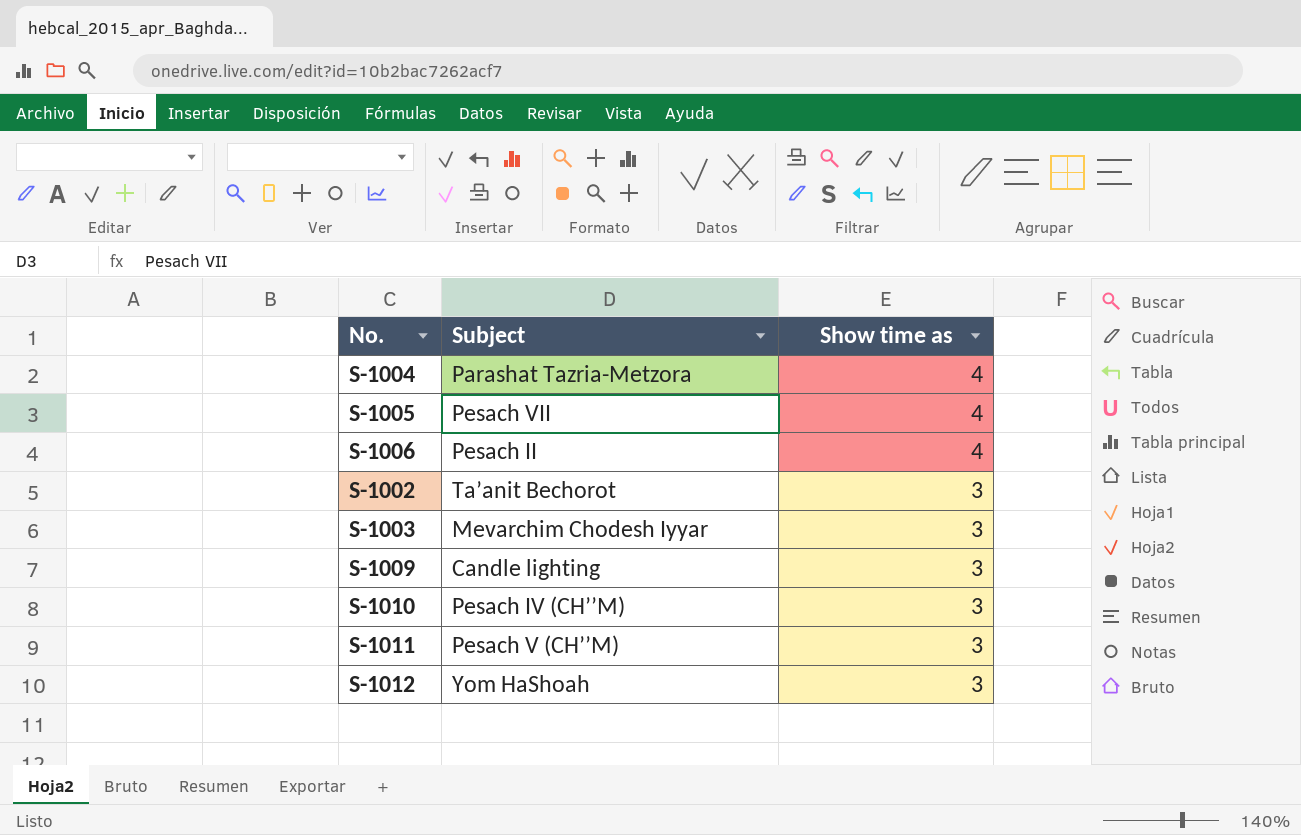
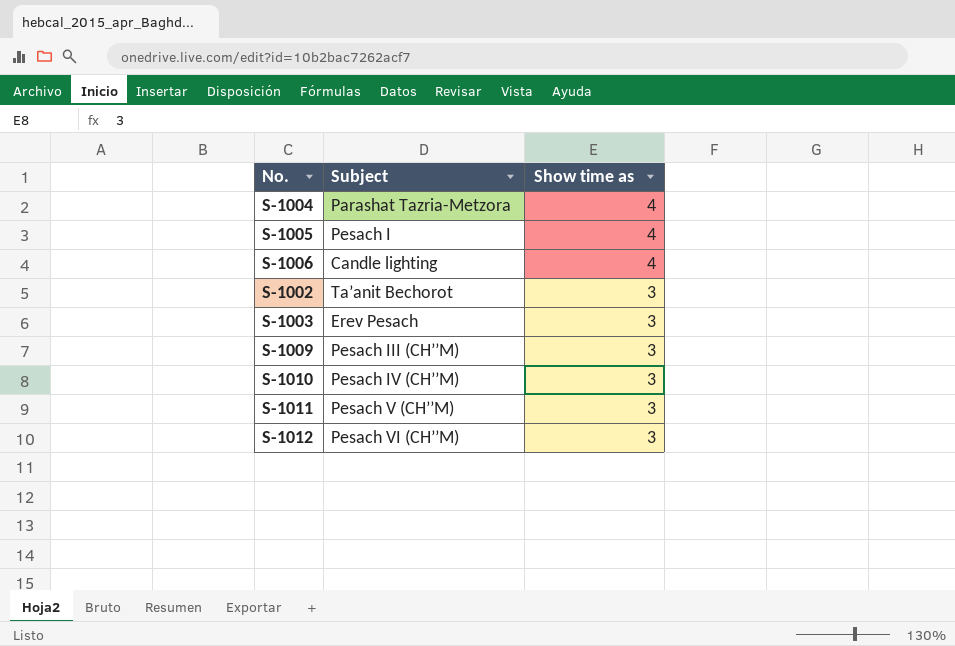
S-1005 | Subject: Pesach VII -> Pesach I
S-1006 | Subject: Pesach II -> Candle lighting
S-1003 | Subject: Mevarchim Chodesh Iyyar -> Erev Pesach
S-1009 | Subject: Candle lighting -> Pesach III (CH’’M)
S-1012 | Subject: Yom HaShoah -> Pesach VI (CH’’M)

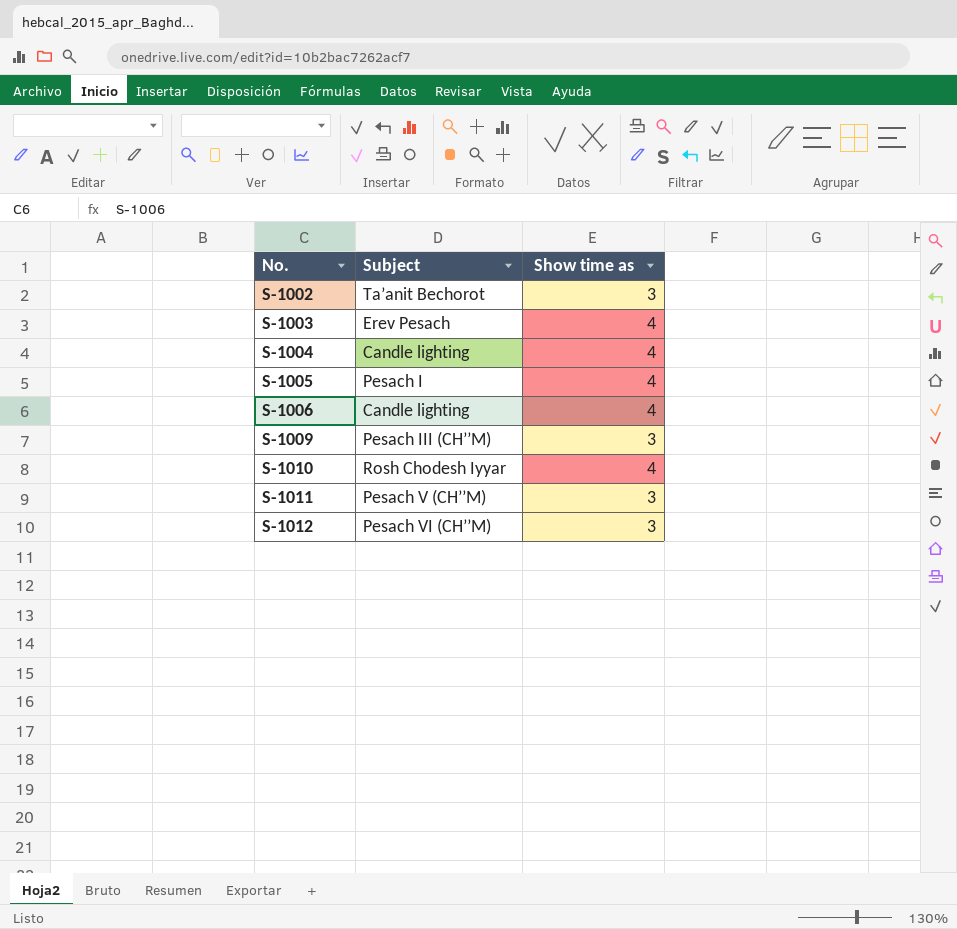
row order: Show time as descending -> No. ascending
S-1003 | Show time as: 3 -> 4
S-1004 | Subject: Parashat Tazria-Metzora -> Candle lighting
S-1010 | Subject: Pesach IV (CH’’M) -> Rosh Chodesh Iyyar
S-1010 | Show time as: 3 -> 4

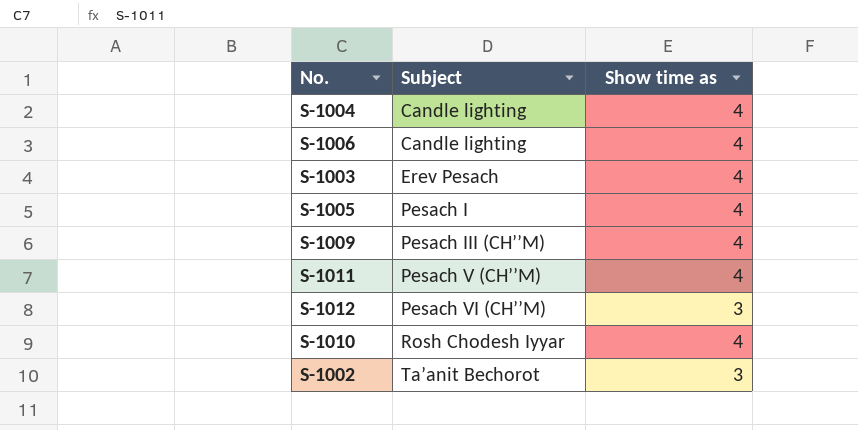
row order: No. ascending -> Subject ascending
S-1009 | Show time as: 3 -> 4
S-1011 | Show time as: 3 -> 4

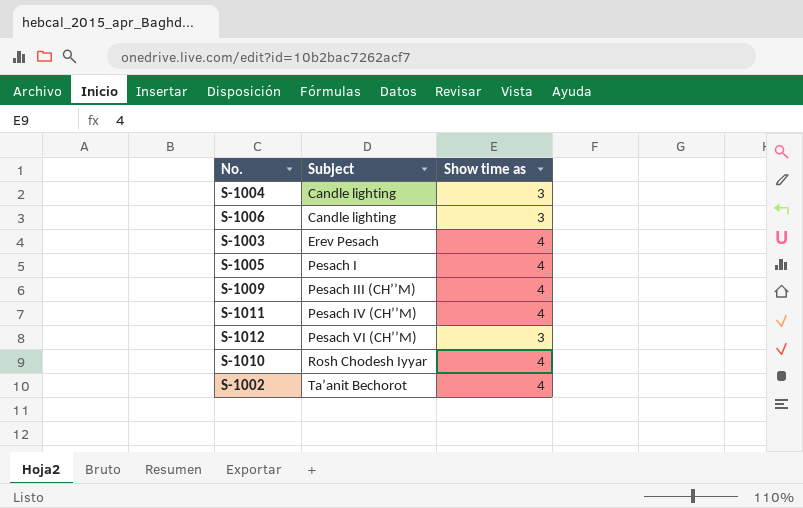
S-1004 | Show time as: 4 -> 3
S-1006 | Show time as: 4 -> 3
S-1011 | Subject: Pesach V (CH’’M) -> Pesach IV (CH’’M)
S-1002 | Show time as: 3 -> 4

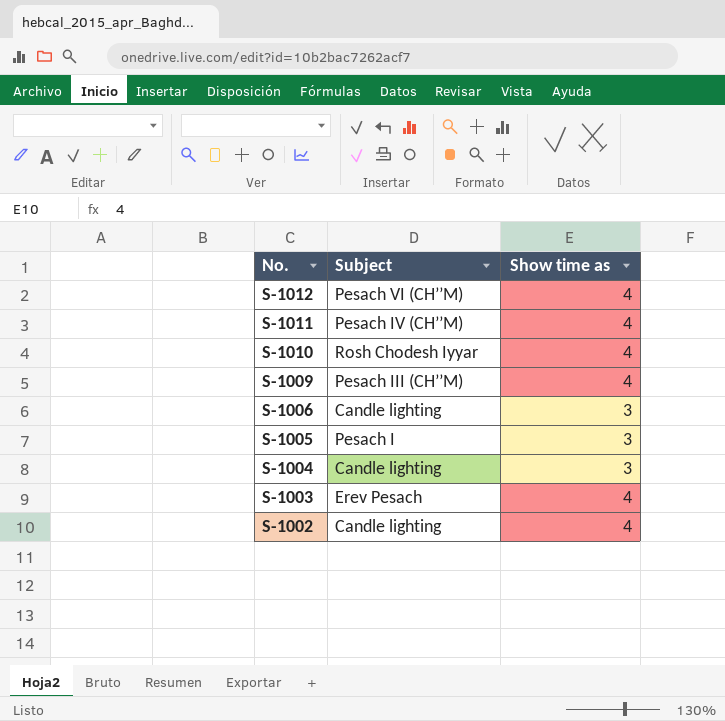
row order: Subject ascending -> No. descending
S-1012 | Show time as: 3 -> 4
S-1005 | Show time as: 4 -> 3
S-1002 | Subject: Ta’anit Bechorot -> Candle lighting

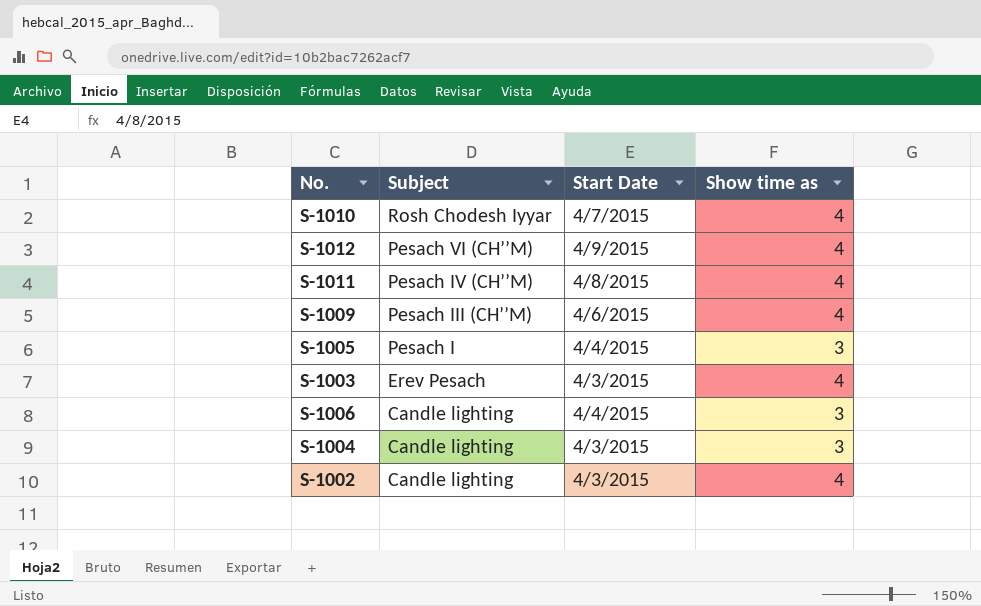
row order: No. descending -> Subject descending
column Start Date | position: none -> 3

